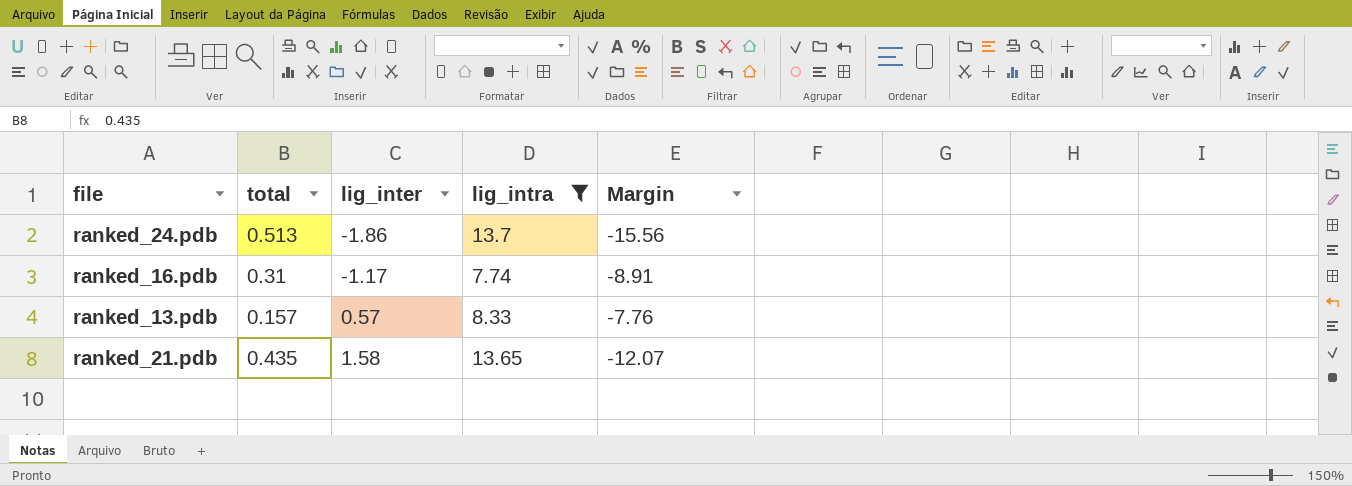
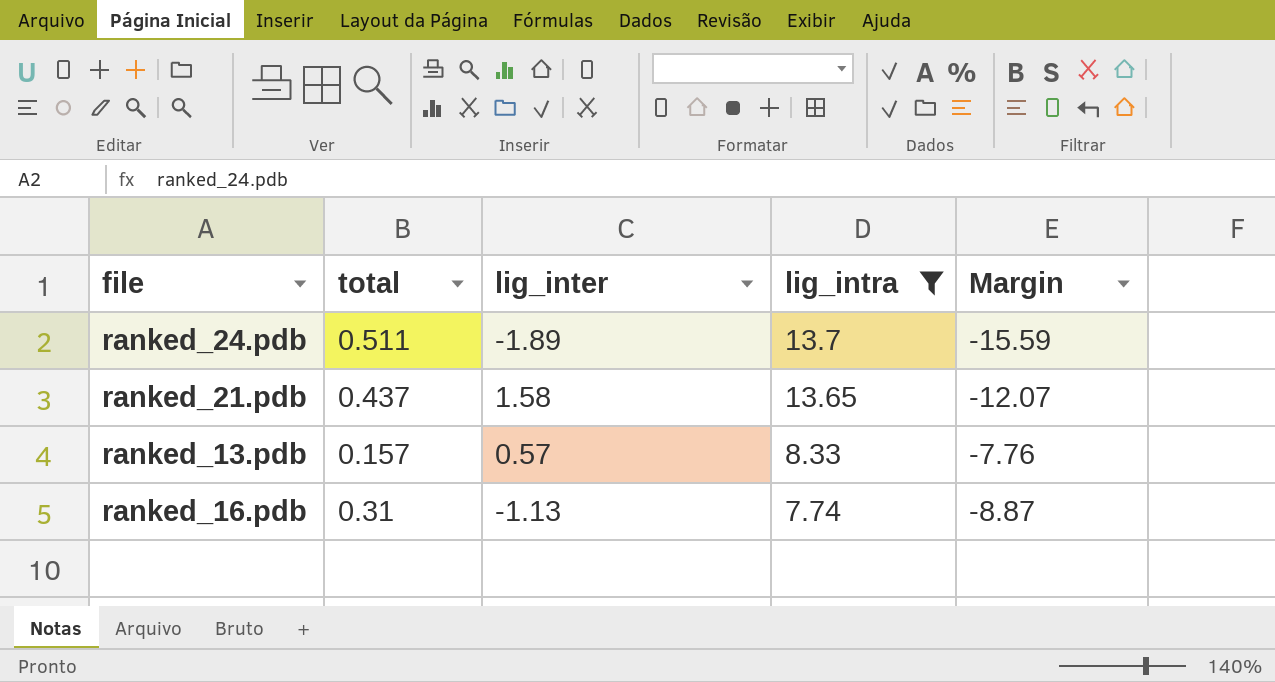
row order: lig_inter ascending -> lig_intra descending
ranked_24.pdb | total: 0.513 -> 0.511
ranked_24.pdb | lig_inter: -1.86 -> -1.89
ranked_24.pdb | Margin: -15.56 -> -15.59
ranked_21.pdb | total: 0.435 -> 0.437
ranked_16.pdb | lig_inter: -1.17 -> -1.13
ranked_16.pdb | Margin: -8.91 -> -8.87

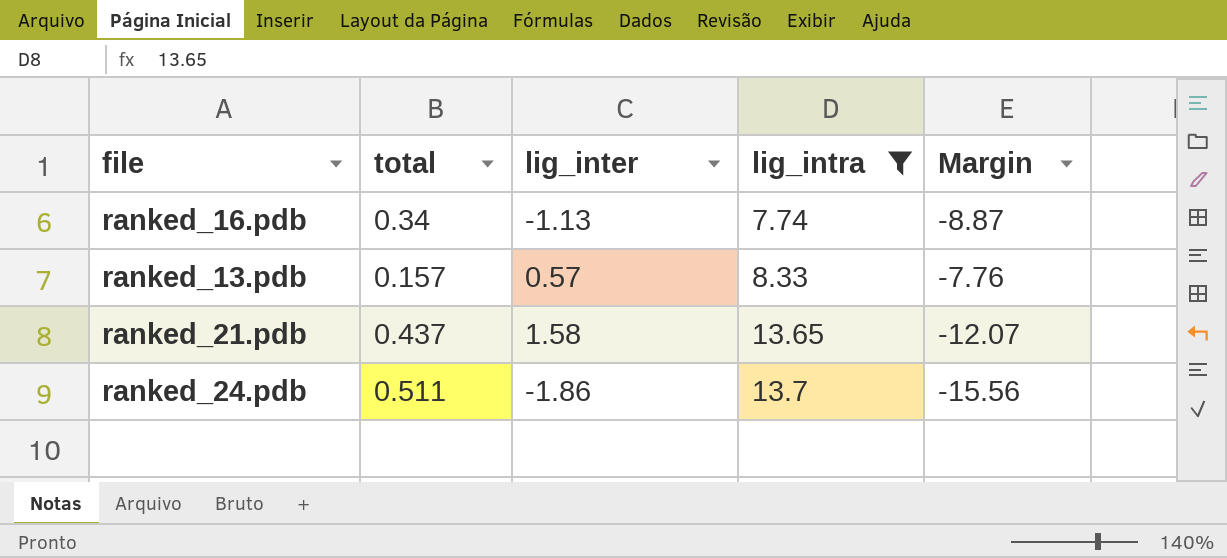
row order: lig_intra descending -> lig_intra ascending
ranked_16.pdb | total: 0.31 -> 0.34
ranked_24.pdb | lig_inter: -1.89 -> -1.86
ranked_24.pdb | Margin: -15.59 -> -15.56

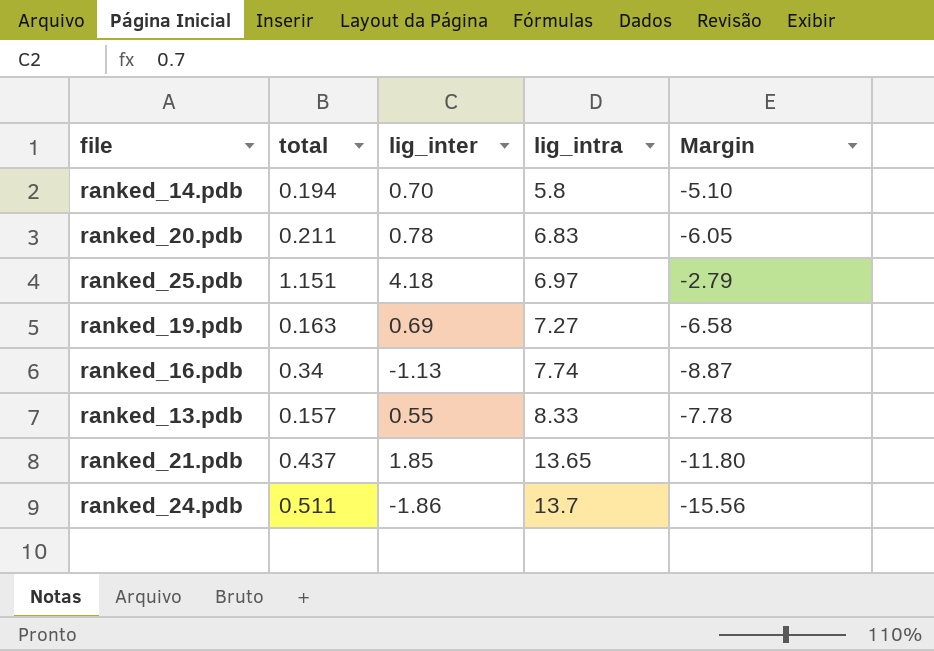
filter: lig_intra >= 7.74 -> none
ranked_13.pdb | lig_inter: 0.57 -> 0.55
ranked_13.pdb | Margin: -7.76 -> -7.78
ranked_21.pdb | lig_inter: 1.58 -> 1.85
ranked_21.pdb | Margin: -12.07 -> -11.80

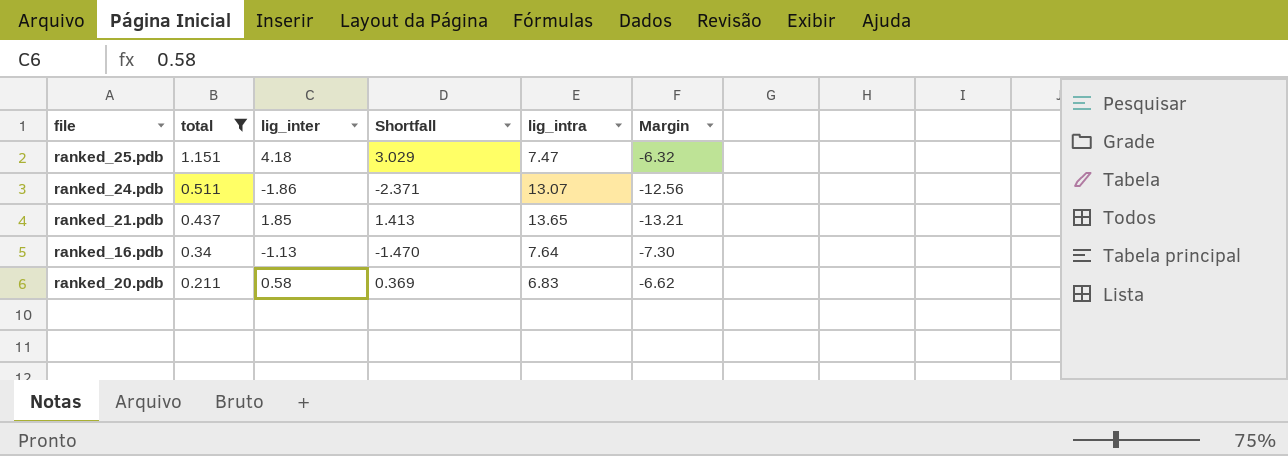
filter: none -> total >= 0.211
row order: lig_intra ascending -> total descending
column Shortfall | formula: none -> [lig_inter] - [total]
column Margin | formula: [lig_inter] - [lig_intra] -> [total] - [lig_intra]
ranked_25.pdb | lig_intra: 6.97 -> 7.47
ranked_24.pdb | lig_intra: 13.7 -> 13.07
ranked_16.pdb | lig_intra: 7.74 -> 7.64
ranked_20.pdb | lig_inter: 0.78 -> 0.58

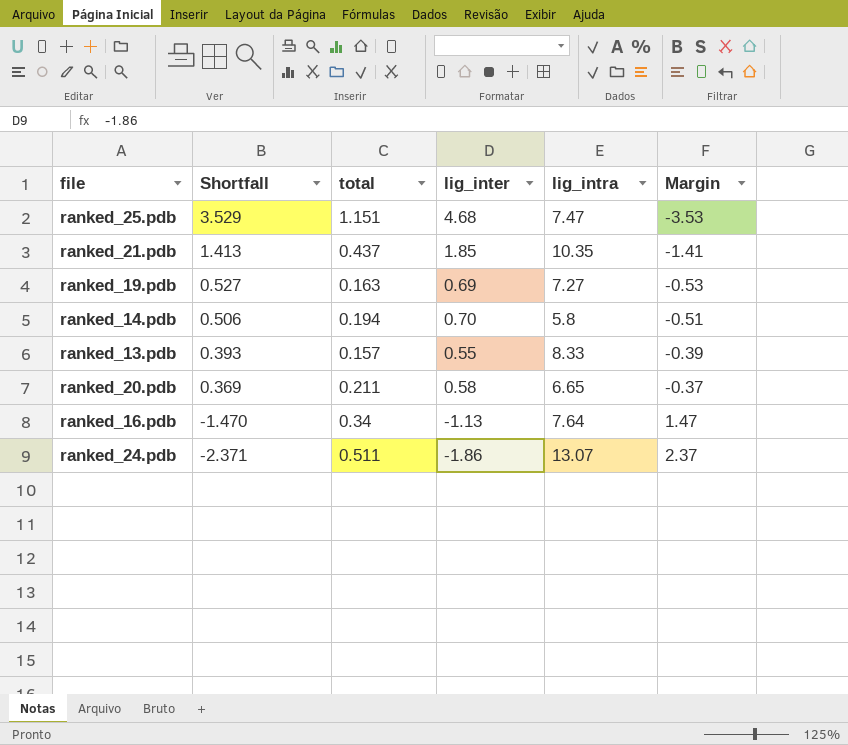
filter: total >= 0.211 -> none
row order: total descending -> Shortfall descending
column Shortfall | position: 4 -> 2
column Margin | formula: [total] - [lig_intra] -> [total] - [lig_inter]
ranked_25.pdb | Shortfall: 3.029 -> 3.529
ranked_25.pdb | lig_inter: 4.18 -> 4.68
ranked_21.pdb | lig_intra: 13.65 -> 10.35
ranked_20.pdb | lig_intra: 6.83 -> 6.65

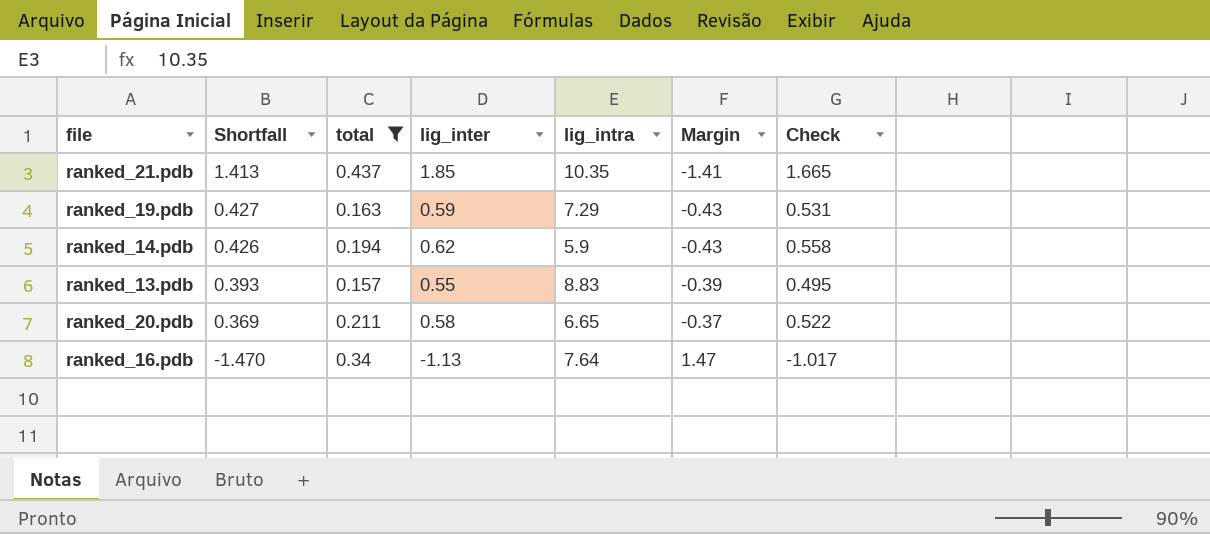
filter: none -> total <= 0.437
column Check | formula: none -> [lig_inter] * 0.9
ranked_19.pdb | Shortfall: 0.527 -> 0.427
ranked_19.pdb | lig_inter: 0.69 -> 0.59
ranked_19.pdb | lig_intra: 7.27 -> 7.29
ranked_19.pdb | Margin: -0.53 -> -0.43
ranked_14.pdb | Shortfall: 0.506 -> 0.426
ranked_14.pdb | lig_inter: 0.70 -> 0.62
ranked_14.pdb | lig_intra: 5.8 -> 5.9
ranked_14.pdb | Margin: -0.51 -> -0.43
ranked_13.pdb | lig_intra: 8.33 -> 8.83

